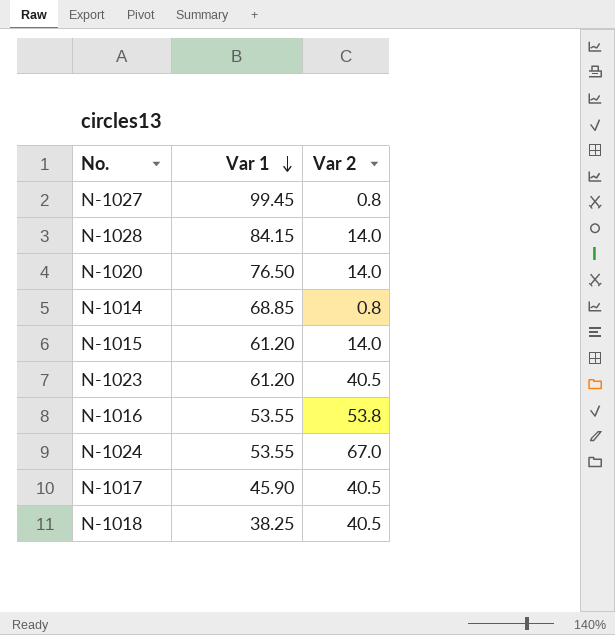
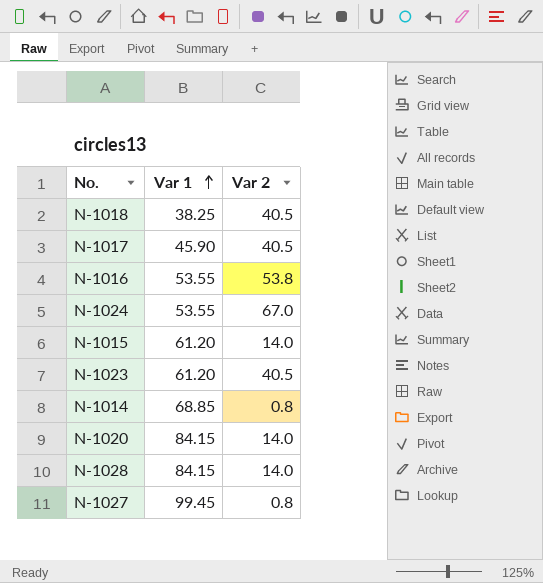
row order: Var 1 descending -> Var 1 ascending
N-1020 | Var 1: 76.50 -> 84.15

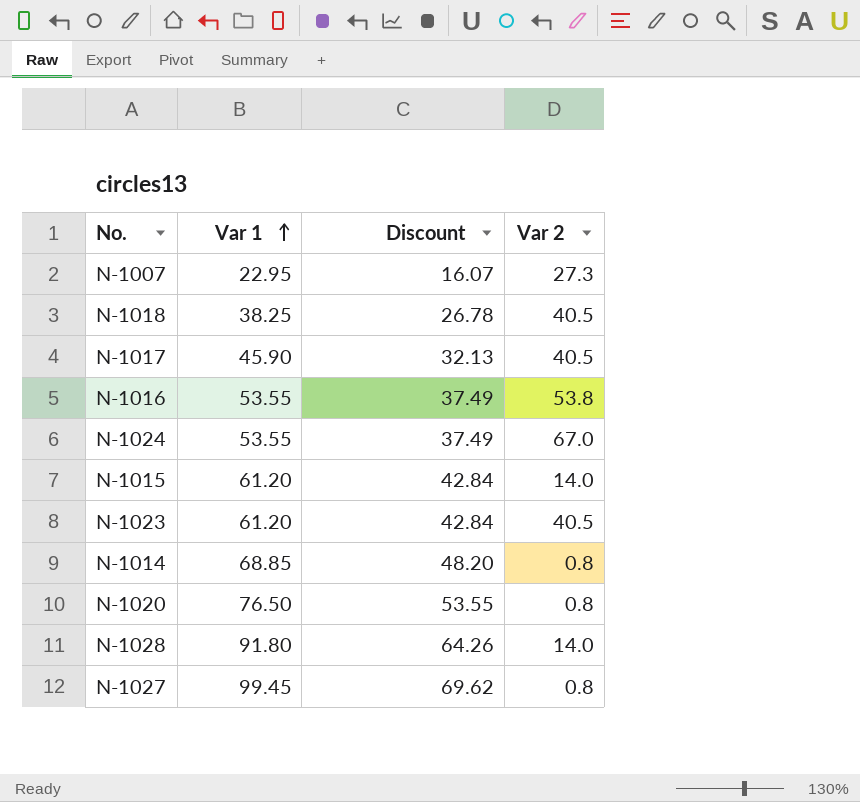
column Discount | formula: none -> [Var 1] * 0.7
row N-1007: none -> 22.95 | 16.07 | 27.3
N-1020 | Var 1: 84.15 -> 76.50
N-1020 | Var 2: 14.0 -> 0.8
N-1028 | Var 1: 84.15 -> 91.80

